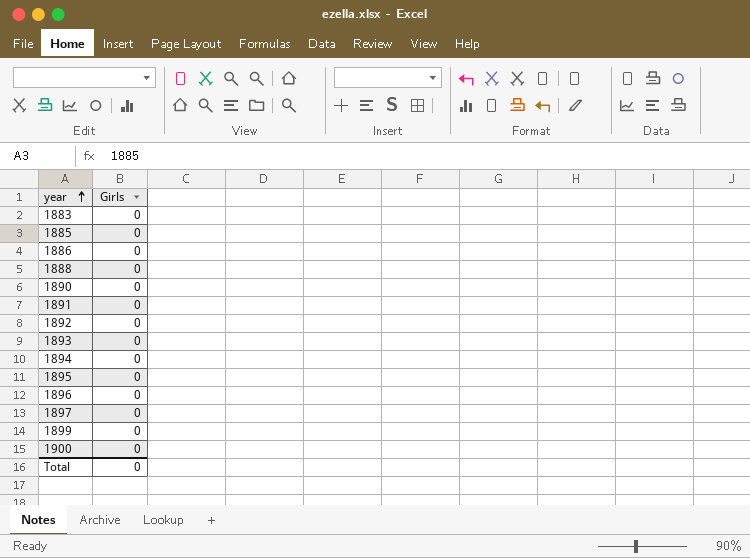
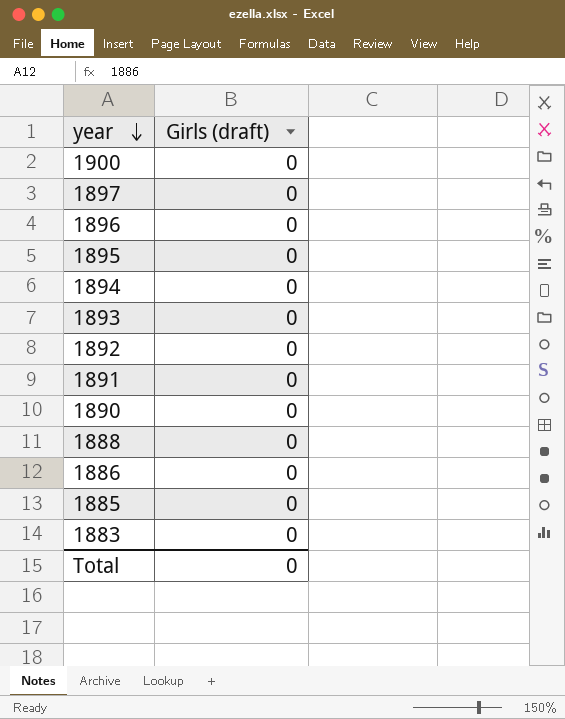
row order: year ascending -> year descending
column name: Girls -> Girls (draft)
row 1899: 0 -> none

